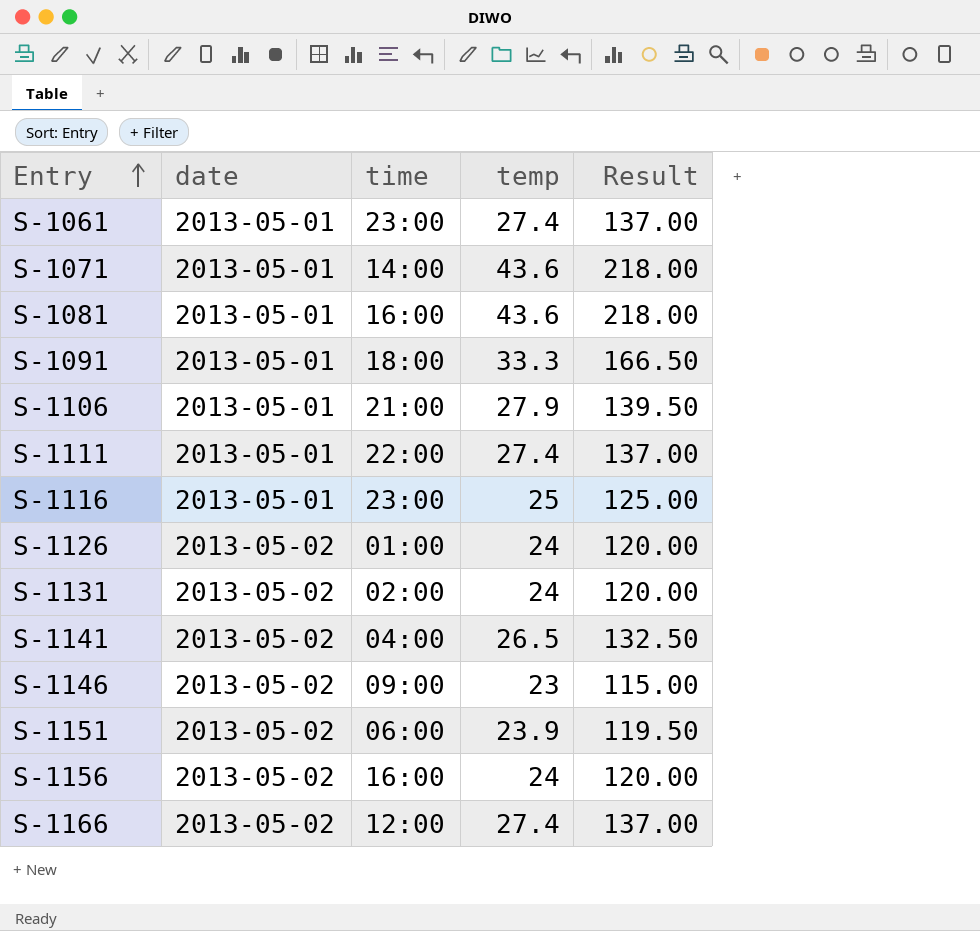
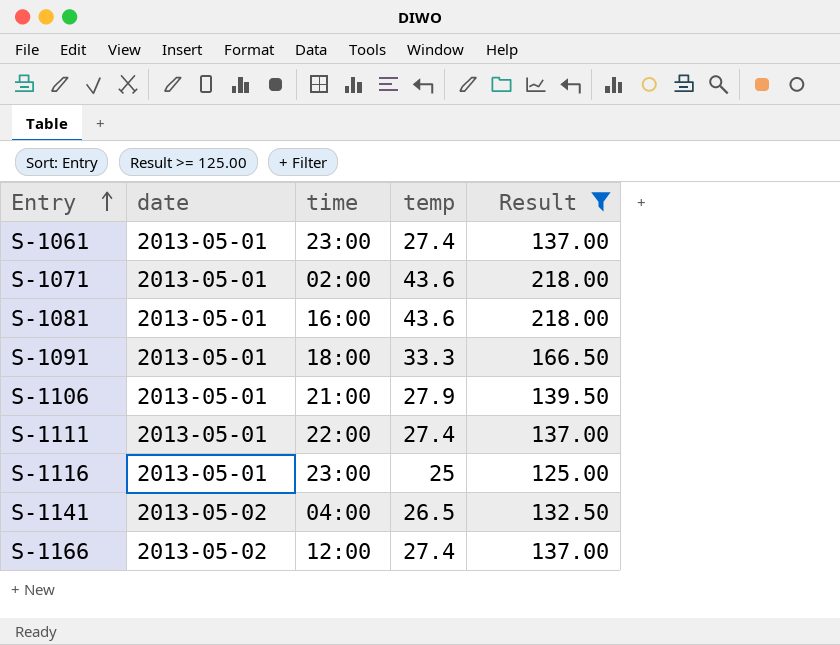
filter: none -> Result >= 125.00
S-1071 | time: 14:00 -> 02:00

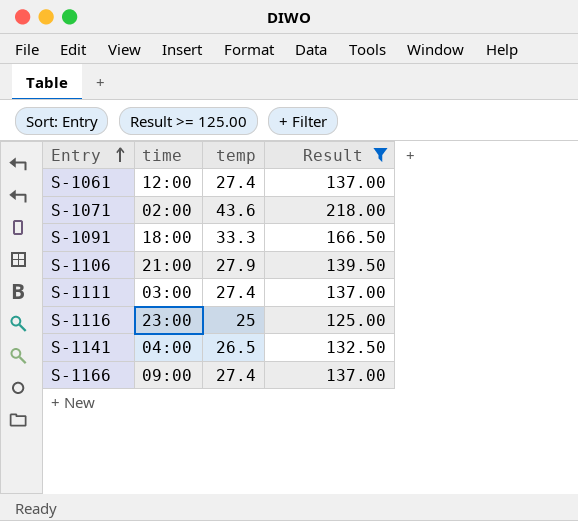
column date | position: 2 -> none
row S-1081: 2013-05-01 | 16:00 | 43.6 | 218.00 -> none
S-1061 | time: 23:00 -> 12:00
S-1111 | time: 22:00 -> 03:00
S-1166 | time: 12:00 -> 09:00

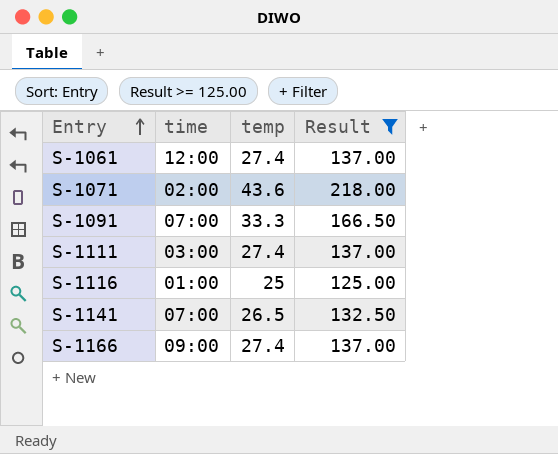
row S-1106: 21:00 | 27.9 | 139.50 -> none
S-1091 | time: 18:00 -> 07:00
S-1116 | time: 23:00 -> 01:00
S-1141 | time: 04:00 -> 07:00

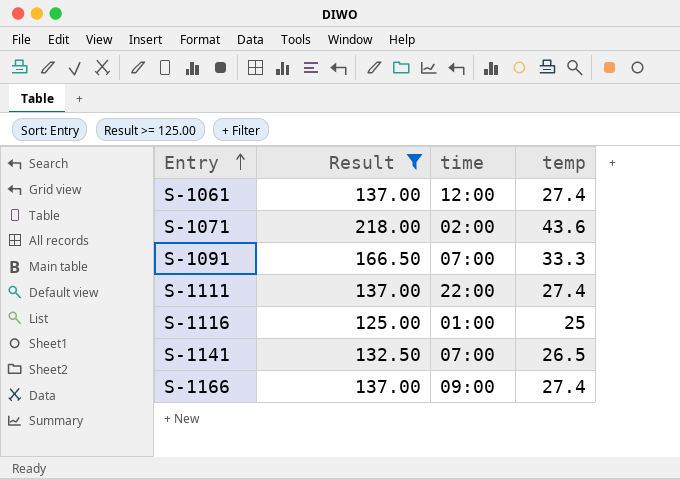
column Result | position: 4 -> 2
S-1111 | time: 03:00 -> 22:00

